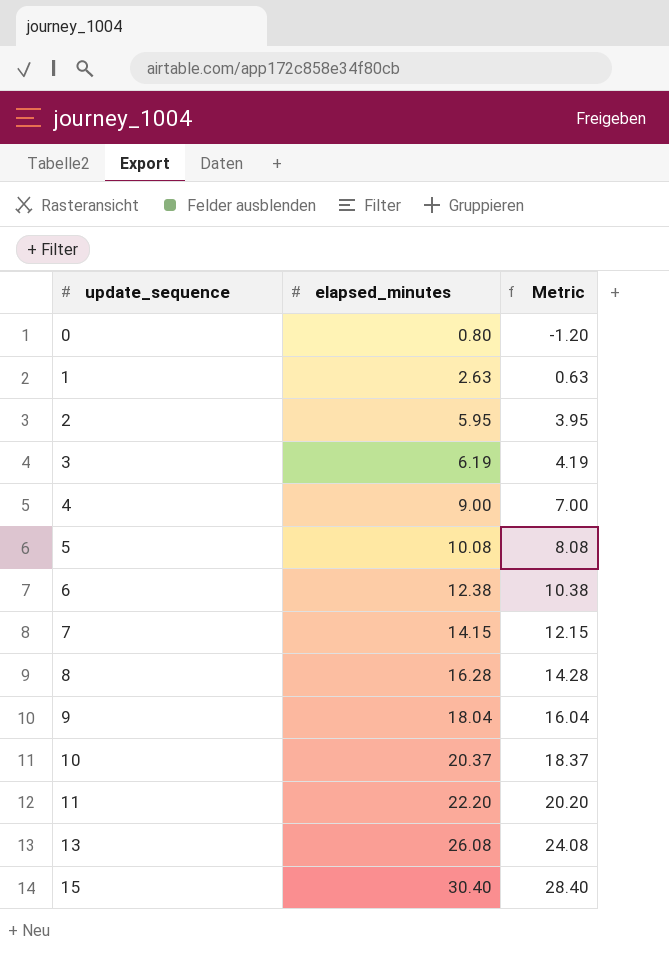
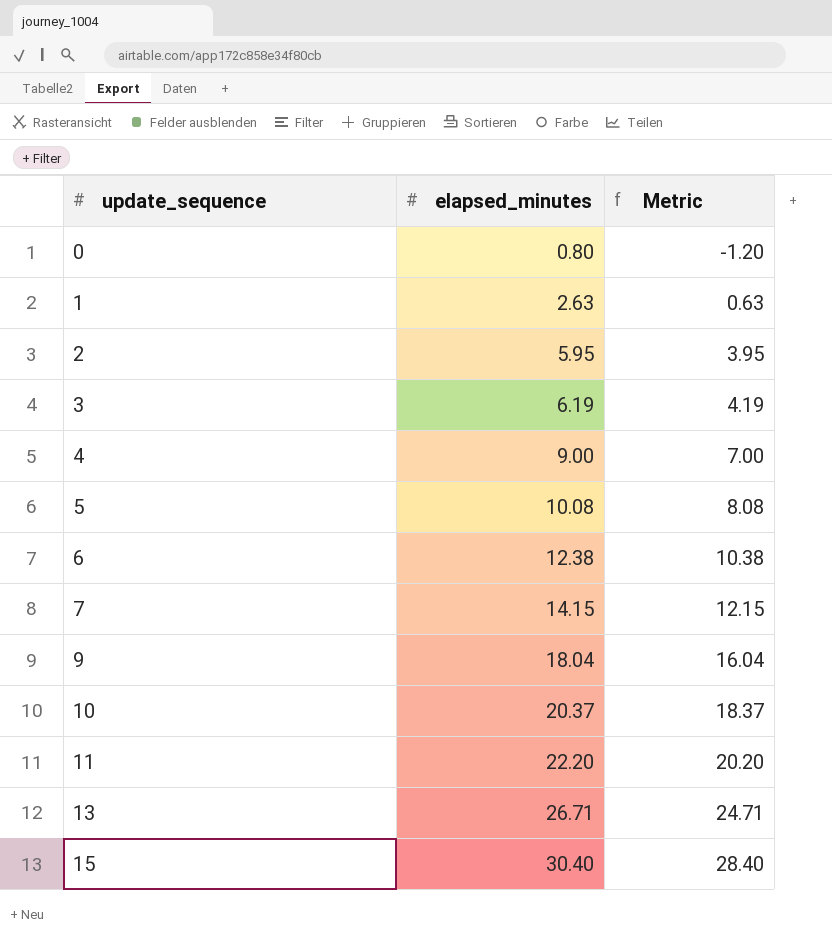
row 8: 16.28 | 14.28 -> none
13 | elapsed_minutes: 26.08 -> 26.71
13 | Metric: 24.08 -> 24.71

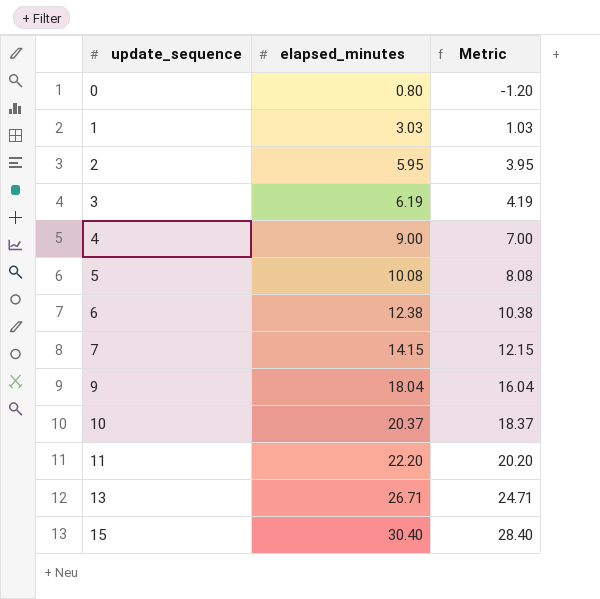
1 | elapsed_minutes: 2.63 -> 3.03
1 | Metric: 0.63 -> 1.03

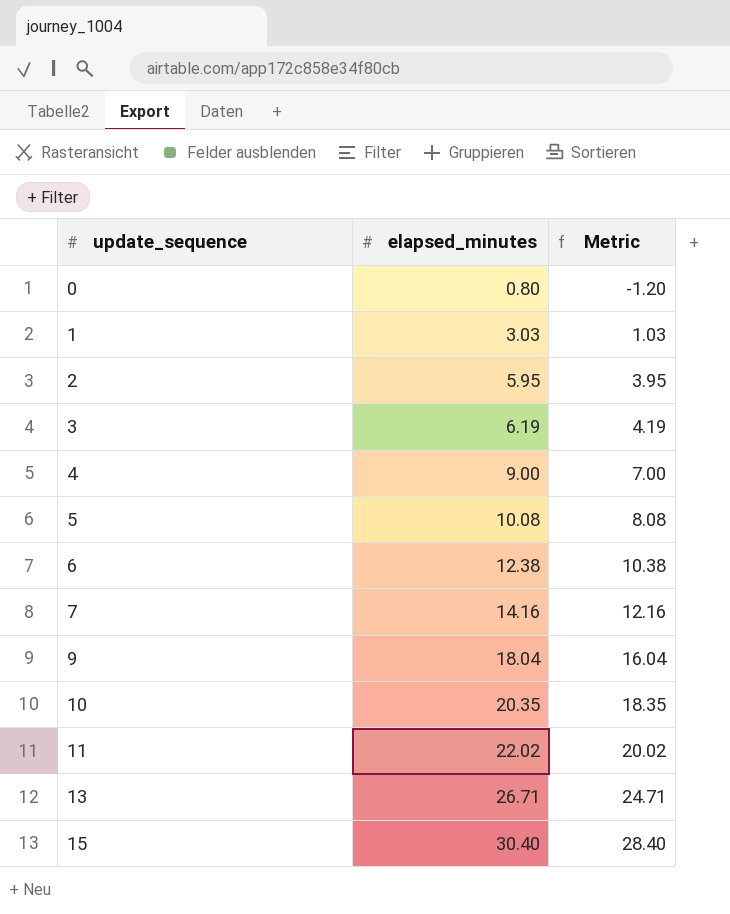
7 | elapsed_minutes: 14.15 -> 14.16
7 | Metric: 12.15 -> 12.16
10 | elapsed_minutes: 20.37 -> 20.35
10 | Metric: 18.37 -> 18.35
11 | elapsed_minutes: 22.20 -> 22.02
11 | Metric: 20.20 -> 20.02

